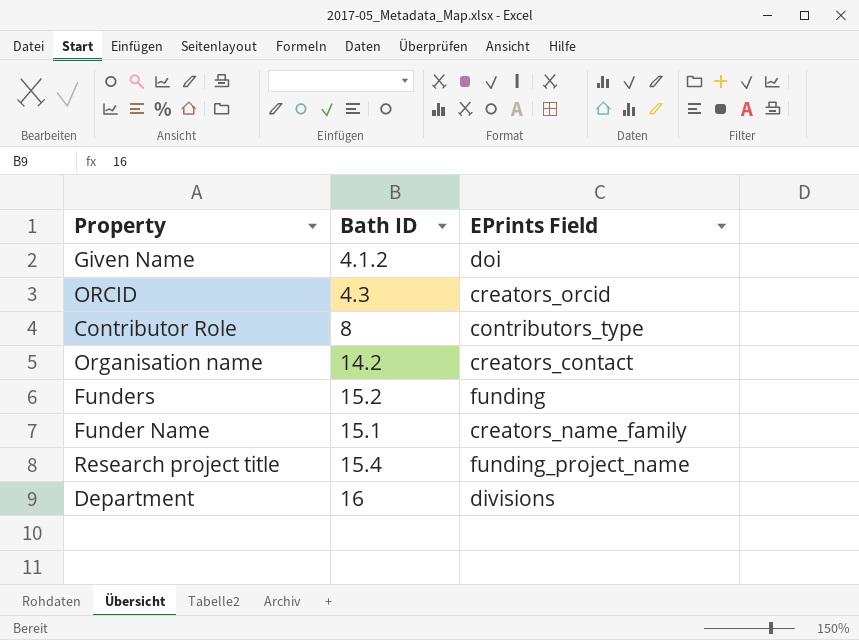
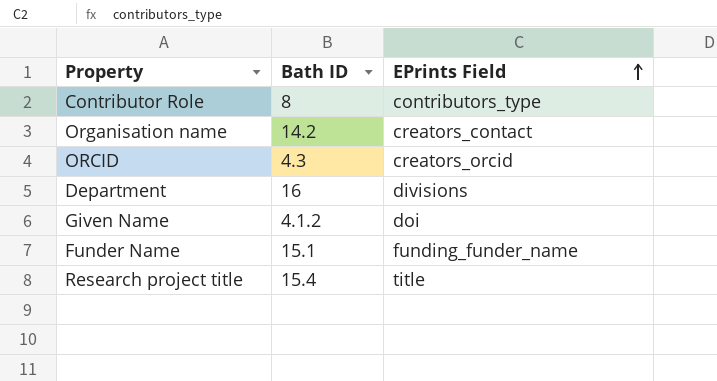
row order: none -> EPrints Field ascending
row Funders: 15.2 | funding -> none
Funder Name | EPrints Field: creators_name_family -> funding_funder_name
Research project title | EPrints Field: funding_project_name -> title

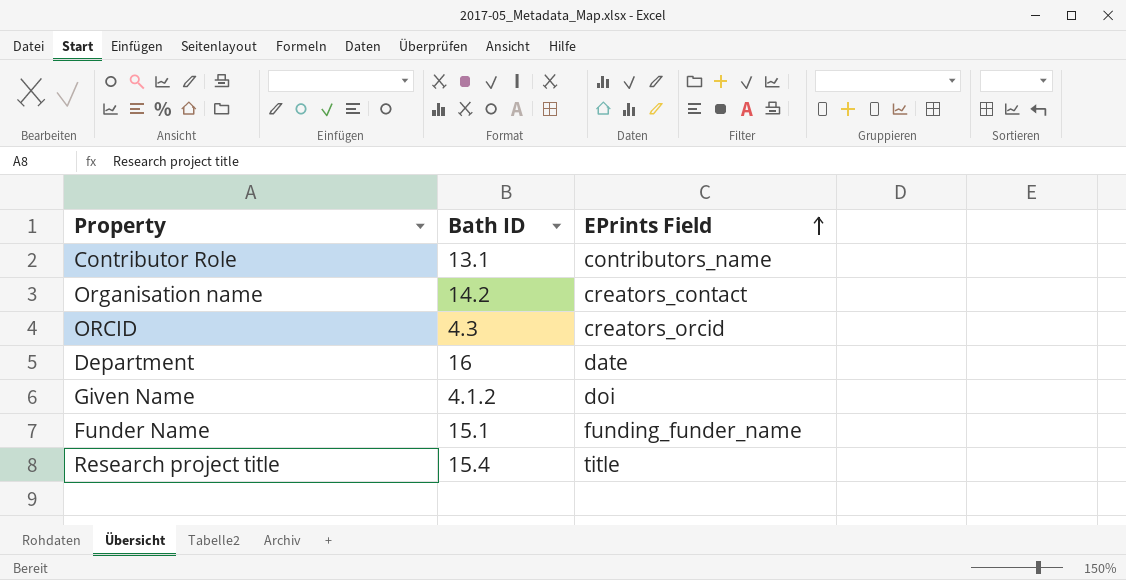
Contributor Role | Bath ID: 8 -> 13.1
Contributor Role | EPrints Field: contributors_type -> contributors_name
Department | EPrints Field: divisions -> date

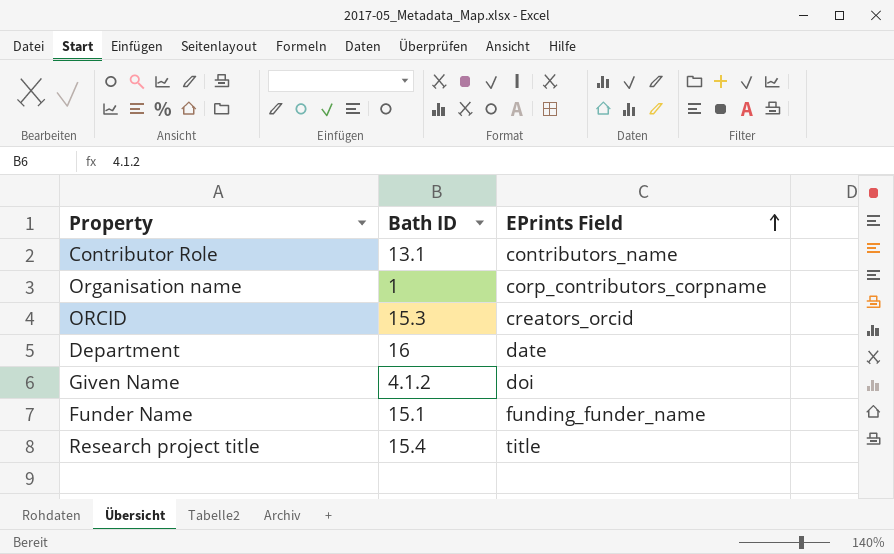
Organisation name | Bath ID: 14.2 -> 1
Organisation name | EPrints Field: creators_contact -> corp_contributors_corpname
ORCID | Bath ID: 4.3 -> 15.3

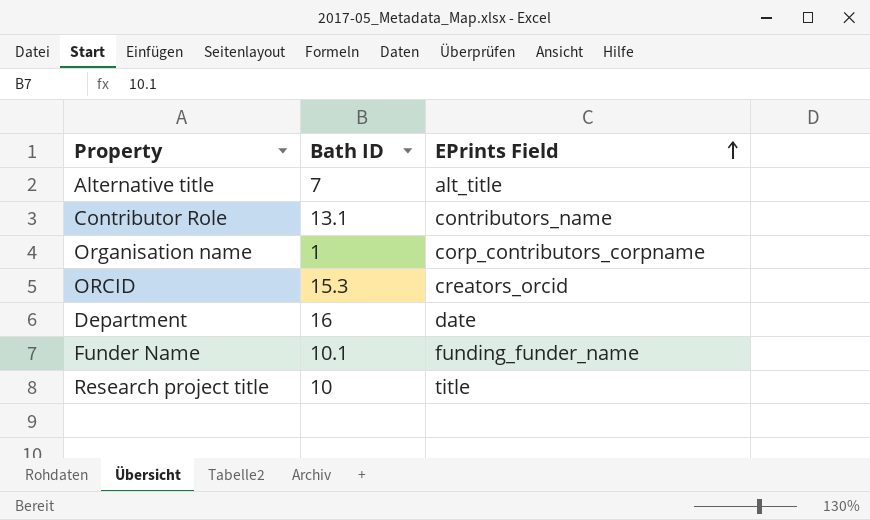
row Given Name: 4.1.2 | doi -> none
row Alternative title: none -> 7 | alt_title
Funder Name | Bath ID: 15.1 -> 10.1
Research project title | Bath ID: 15.4 -> 10

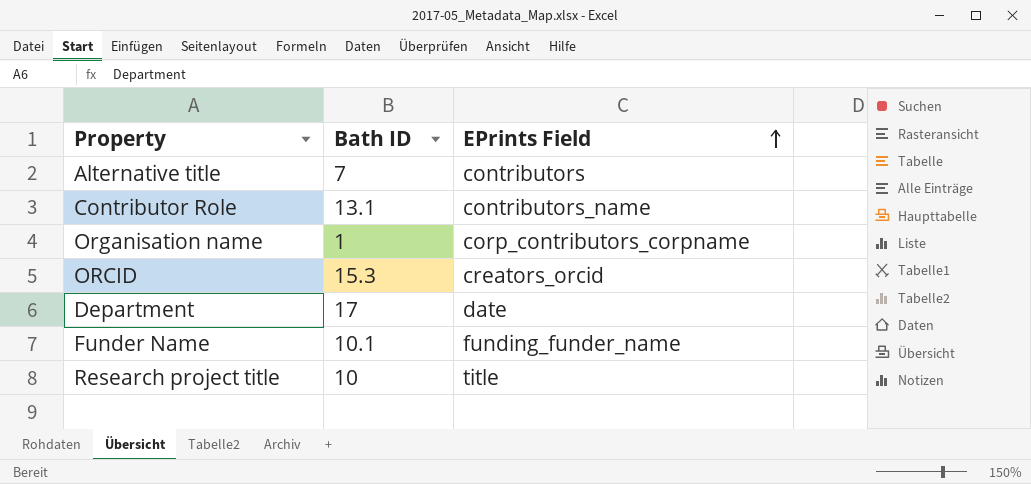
Alternative title | EPrints Field: alt_title -> contributors
Department | Bath ID: 16 -> 17

